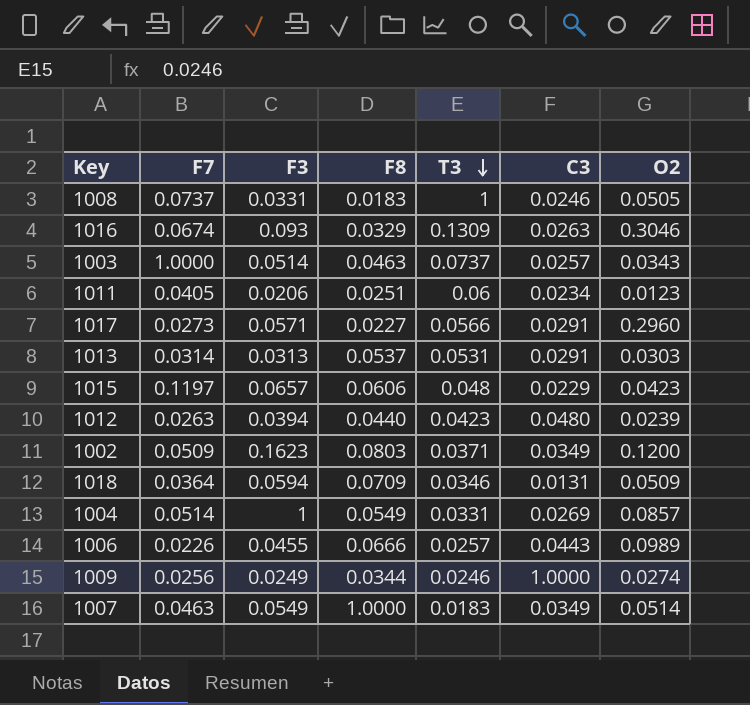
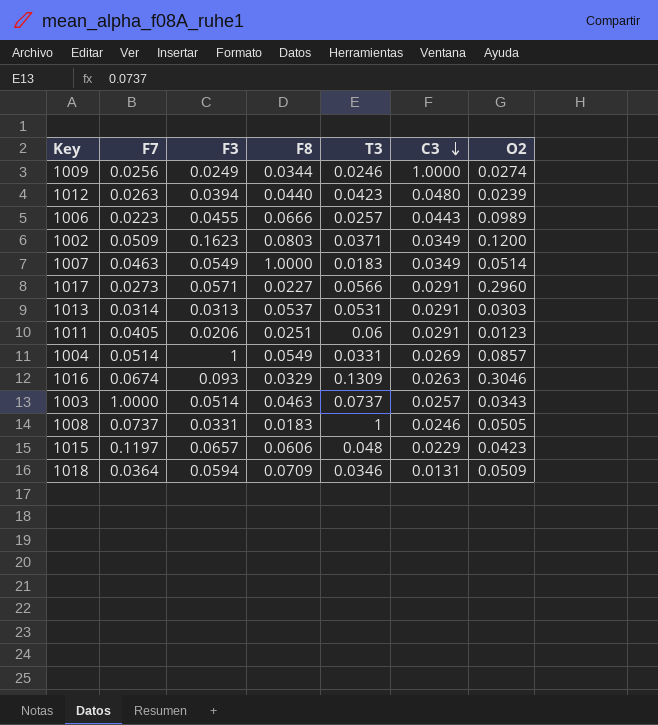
row order: T3 descending -> C3 descending
1006 | F7: 0.0226 -> 0.0223
1011 | C3: 0.0234 -> 0.0291

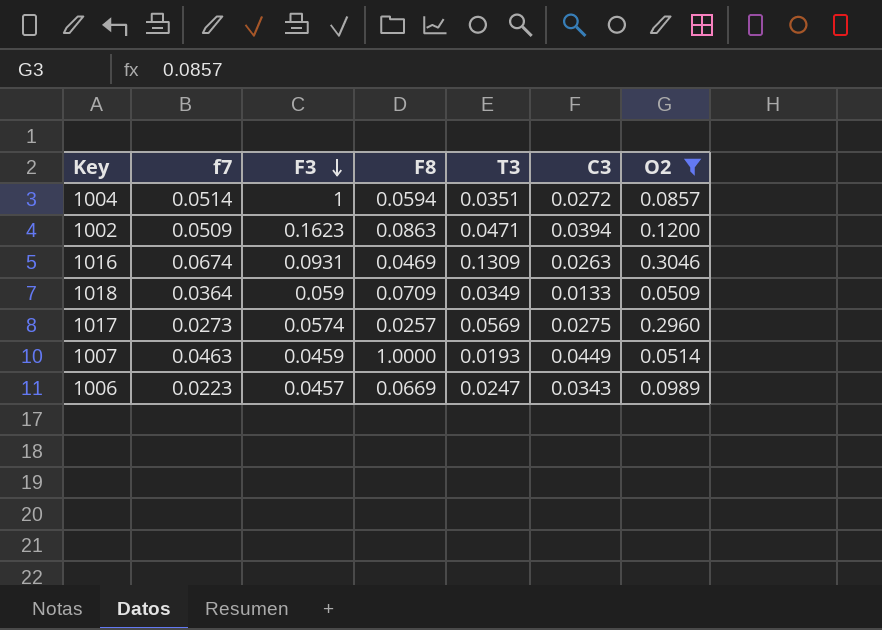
filter: none -> O2 >= 0.0509
row order: C3 descending -> F3 descending
column name: F7 -> f7
1004 | F8: 0.0549 -> 0.0594
1004 | T3: 0.0331 -> 0.0351
1004 | C3: 0.0269 -> 0.0272
1002 | F8: 0.0803 -> 0.0863
1002 | T3: 0.0371 -> 0.0471
1002 | C3: 0.0349 -> 0.0394
1016 | F3: 0.093 -> 0.0931
1016 | F8: 0.0329 -> 0.0469
1018 | F3: 0.0594 -> 0.059
1018 | T3: 0.0346 -> 0.0349
1018 | C3: 0.0131 -> 0.0133
1017 | F3: 0.0571 -> 0.0574
1017 | F8: 0.0227 -> 0.0257
1017 | T3: 0.0566 -> 0.0569
1017 | C3: 0.0291 -> 0.0275
1007 | F3: 0.0549 -> 0.0459
1007 | T3: 0.0183 -> 0.0193
1007 | C3: 0.0349 -> 0.0449
1006 | F3: 0.0455 -> 0.0457
1006 | F8: 0.0666 -> 0.0669
1006 | T3: 0.0257 -> 0.0247
1006 | C3: 0.0443 -> 0.0343

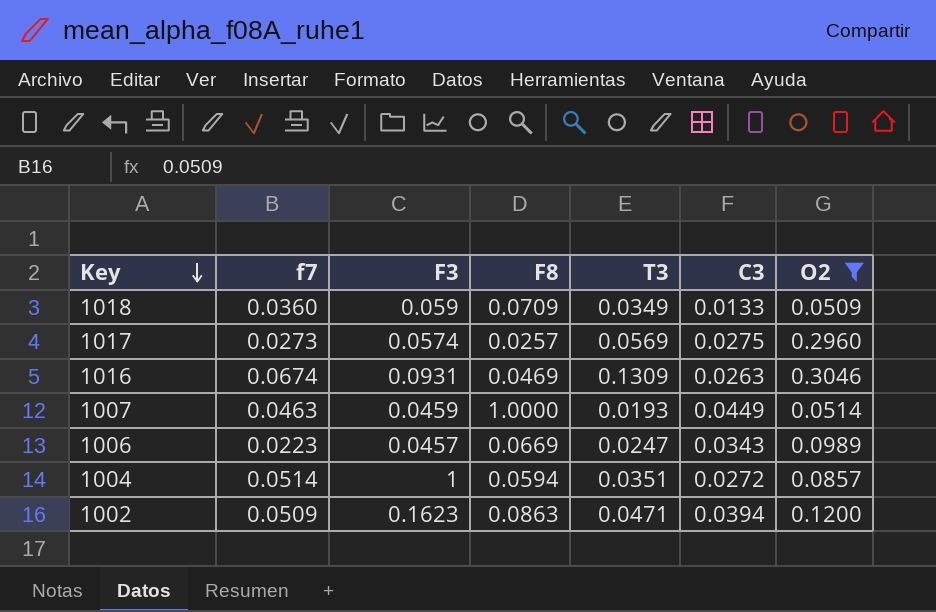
row order: F3 descending -> Key descending
1018 | f7: 0.0364 -> 0.0360

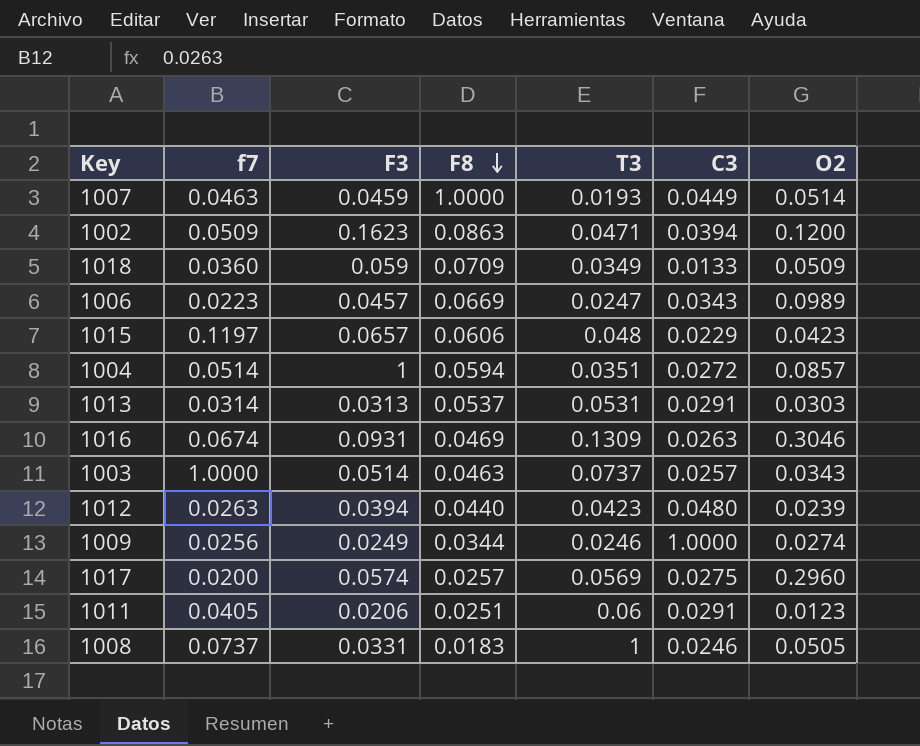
filter: O2 >= 0.0509 -> none
row order: Key descending -> F8 descending
1017 | f7: 0.0273 -> 0.0200

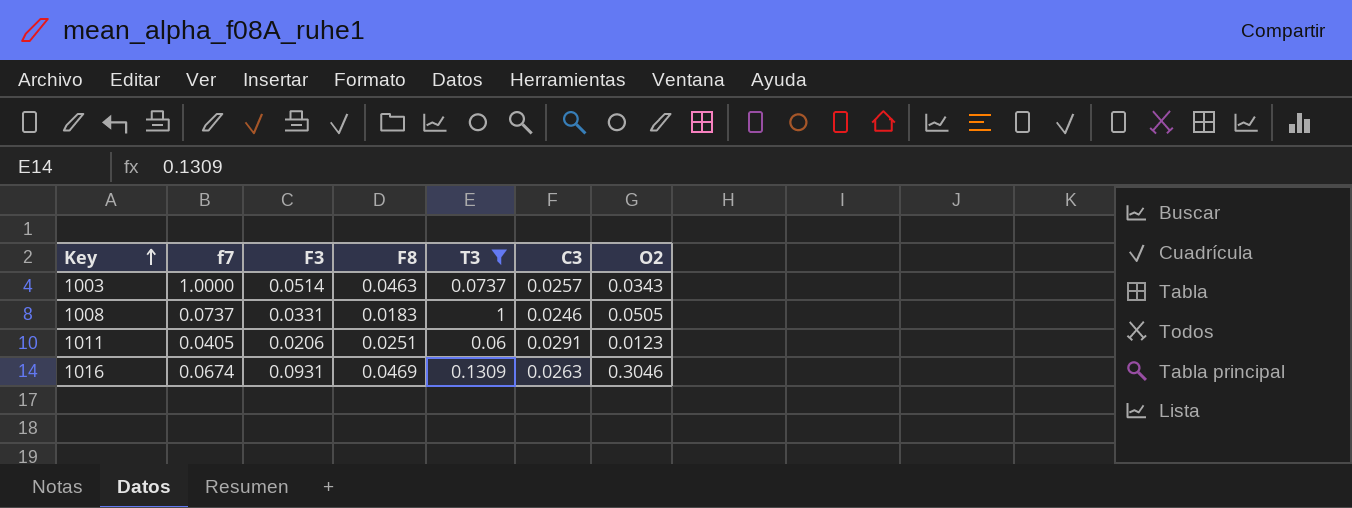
filter: none -> T3 >= 0.06
row order: F8 descending -> Key ascending

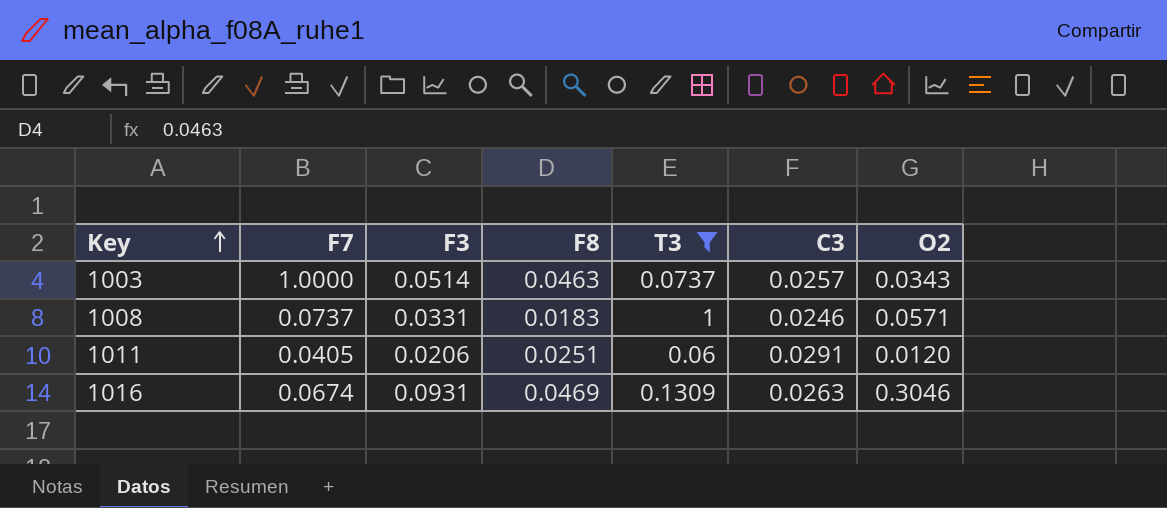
column name: f7 -> F7
1008 | O2: 0.0505 -> 0.0571
1011 | O2: 0.0123 -> 0.0120

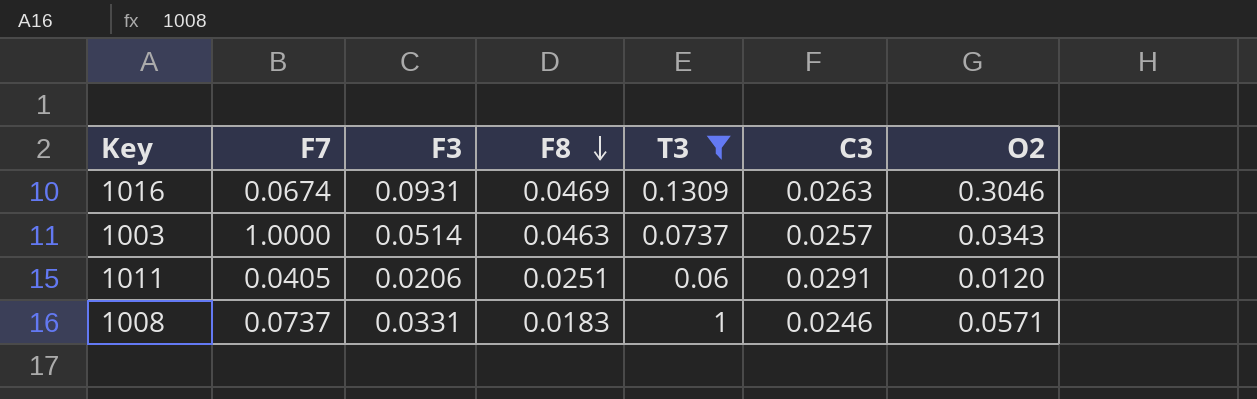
row order: Key ascending -> F8 descending

